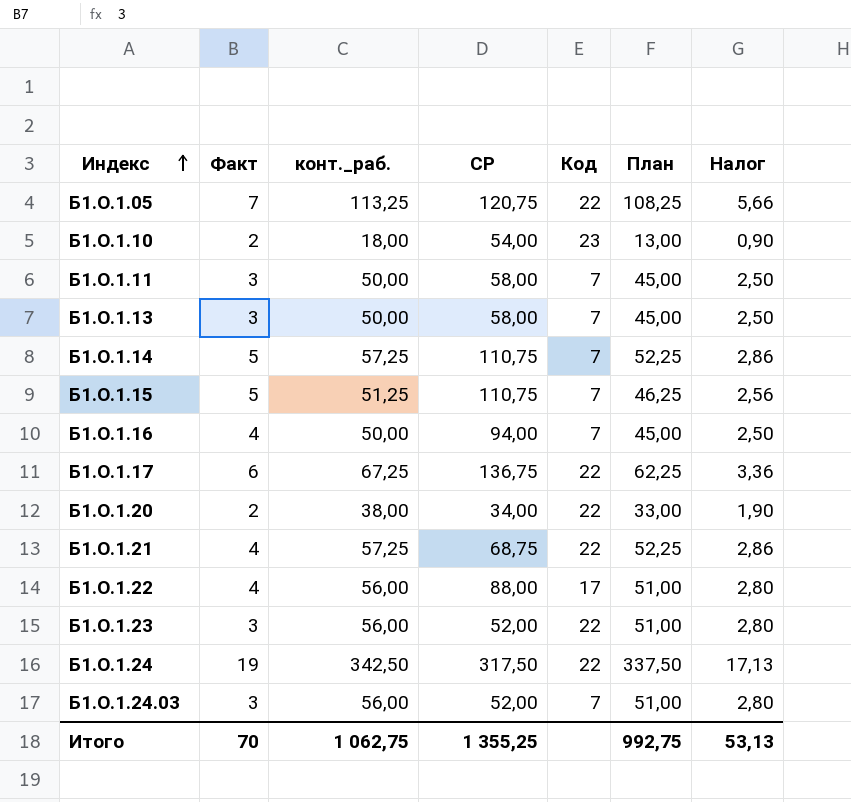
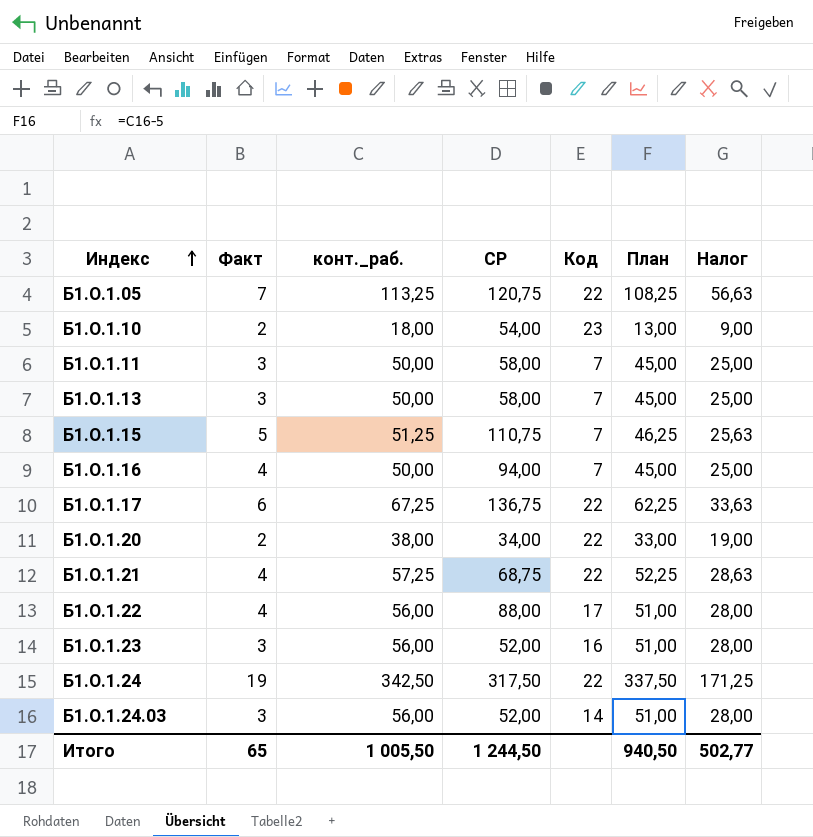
column Налог | formula: [конт._раб.] * 0,05 -> [конт._раб.] * 0,5
row Б1.О.1.14: 5 | 57,25 | 110,75 | 7 | 52,25 | 2,86 -> none
Б1.О.1.23 | Код: 22 -> 16
Б1.О.1.24.03 | Код: 7 -> 14
Итого | Факт: 70 -> 65
Итого | конт._раб.: 1 062,75 -> 1 005,50
Итого | СР: 1 355,25 -> 1 244,50
Итого | План: 992,75 -> 940,50
Итого | Налог: 53,13 -> 502,77

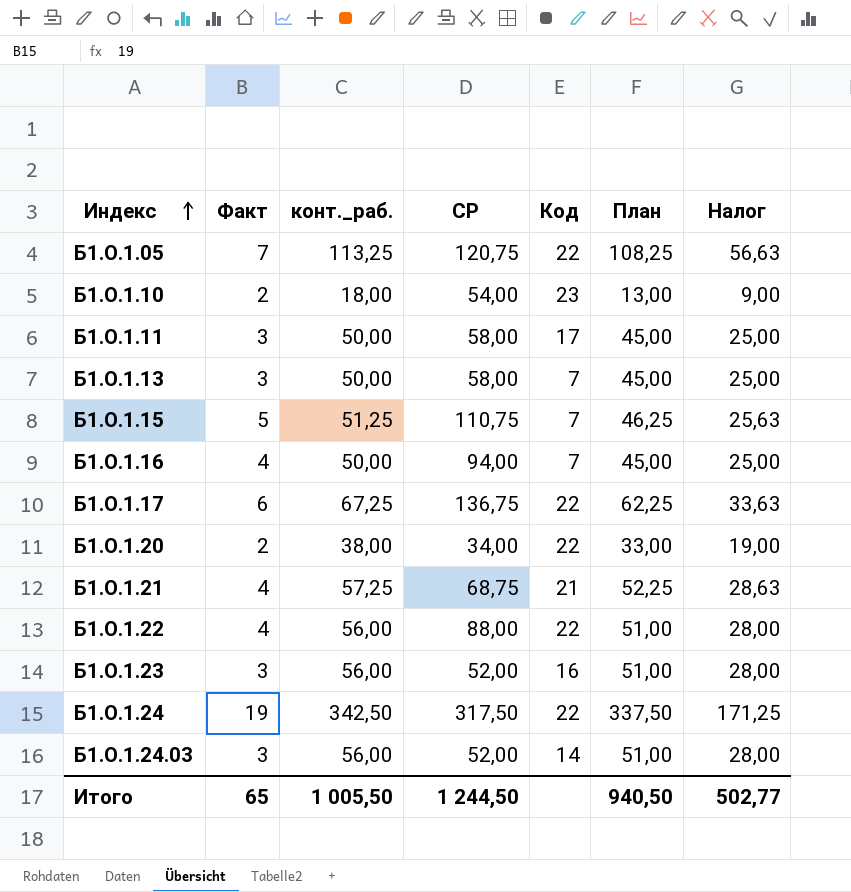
Б1.О.1.11 | Код: 7 -> 17
Б1.О.1.21 | Код: 22 -> 21
Б1.О.1.22 | Код: 17 -> 22

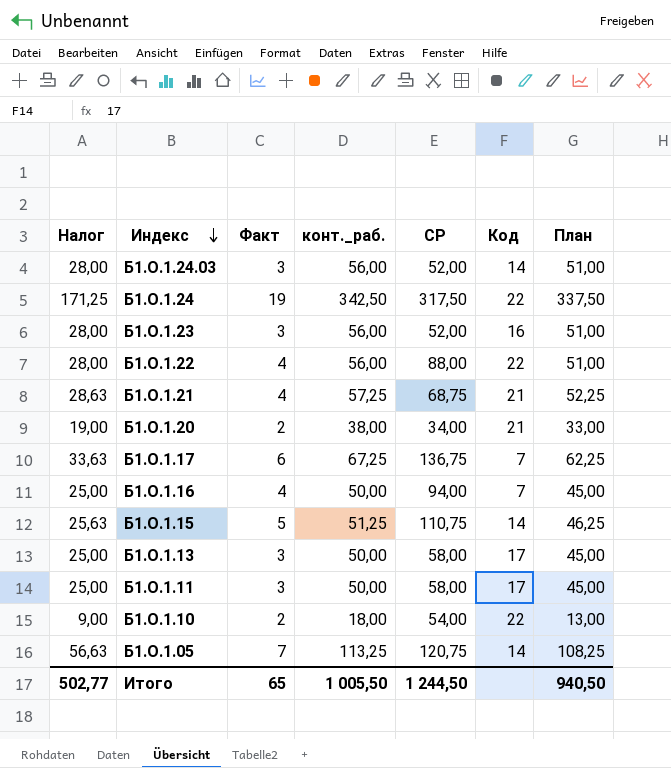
row order: Индекс ascending -> Индекс descending
column Налог | position: 7 -> 1
Б1.О.1.20 | Код: 22 -> 21
Б1.О.1.17 | Код: 22 -> 7
Б1.О.1.15 | Код: 7 -> 14
Б1.О.1.13 | Код: 7 -> 17
Б1.О.1.10 | Код: 23 -> 22
Б1.О.1.05 | Код: 22 -> 14

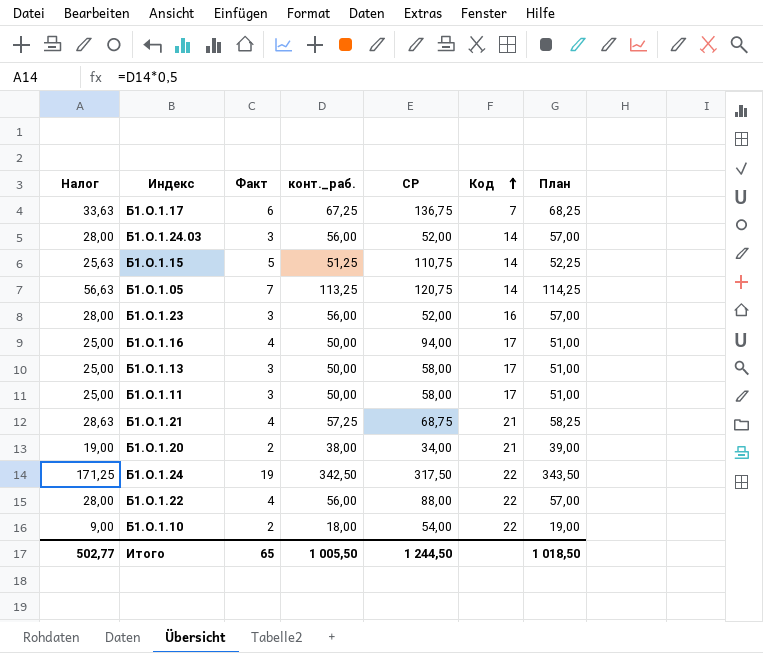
row order: Индекс descending -> Код ascending
column План | formula: [конт._раб.] - 5 -> [конт._раб.] + 1
Б1.О.1.16 | Код: 7 -> 17
Итого | План: 940,50 -> 1 018,50

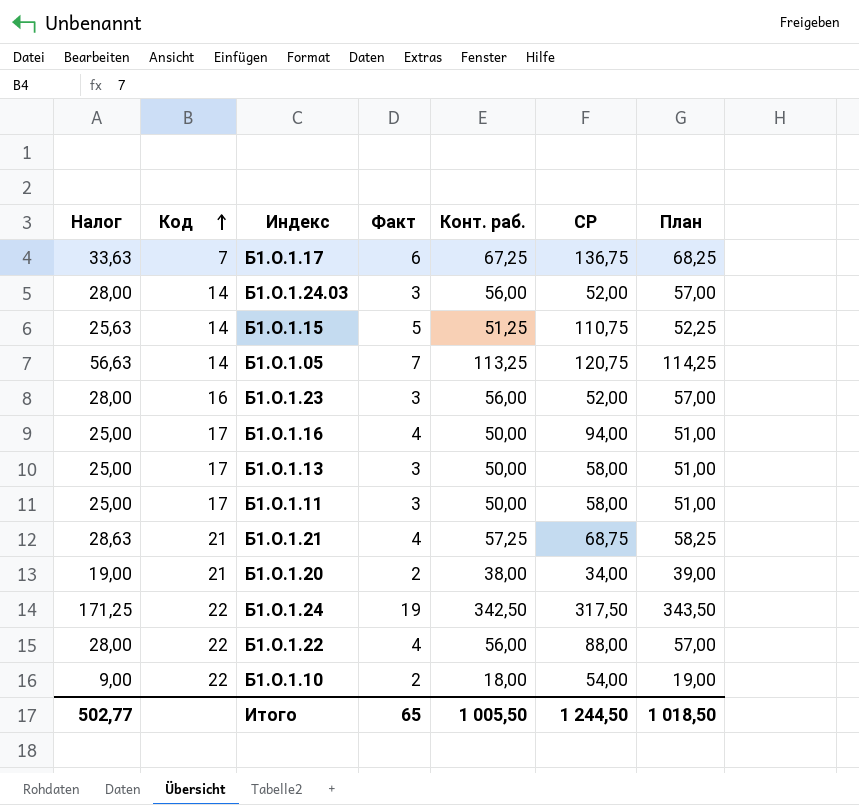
column Код | position: 6 -> 2
column name: конт._раб. -> Конт. раб.

